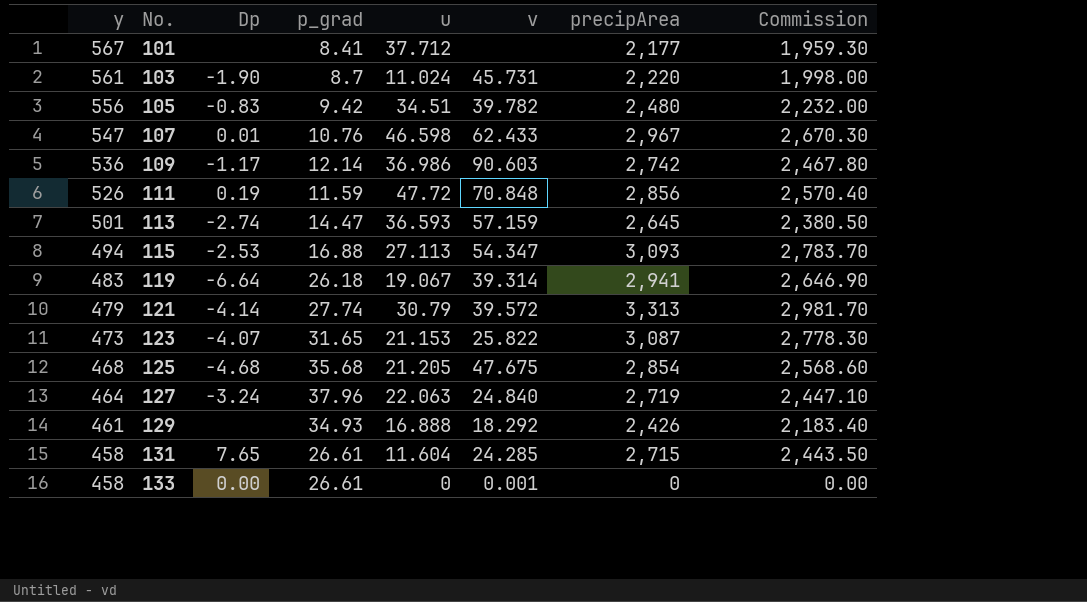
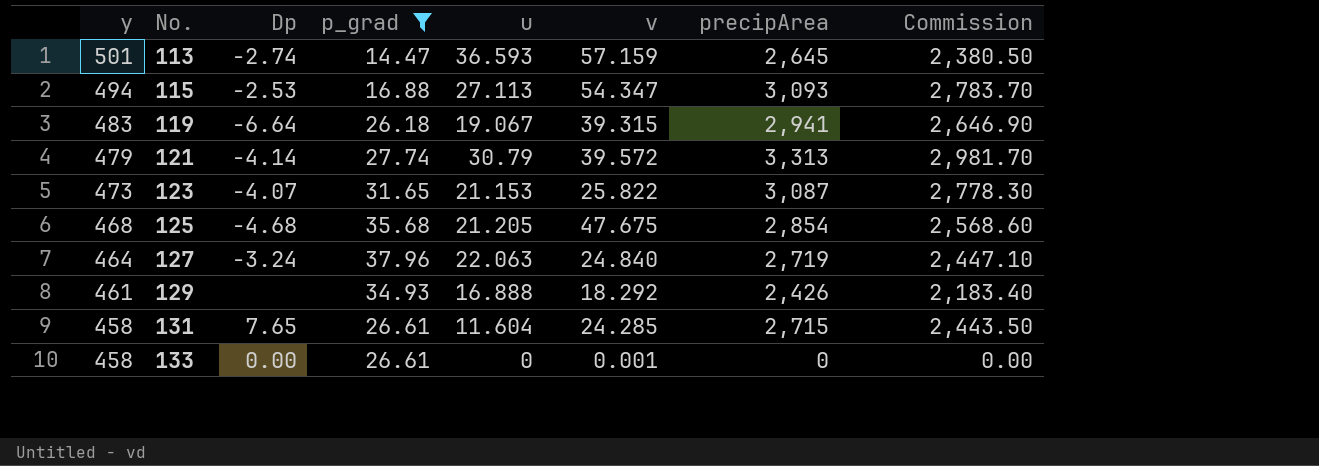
filter: none -> p_grad >= 14.47
119 | v: 39.314 -> 39.315

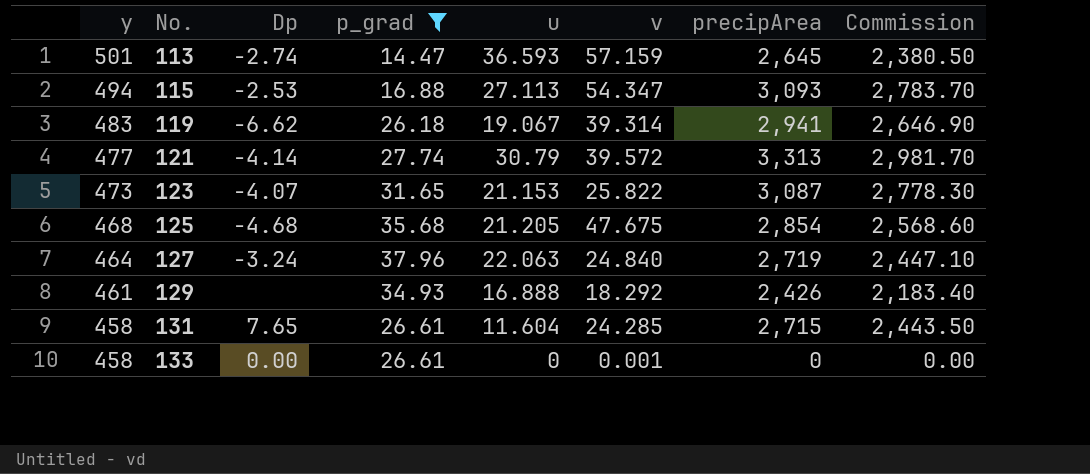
119 | Dp: -6.64 -> -6.62
119 | v: 39.315 -> 39.314
121 | y: 479 -> 477

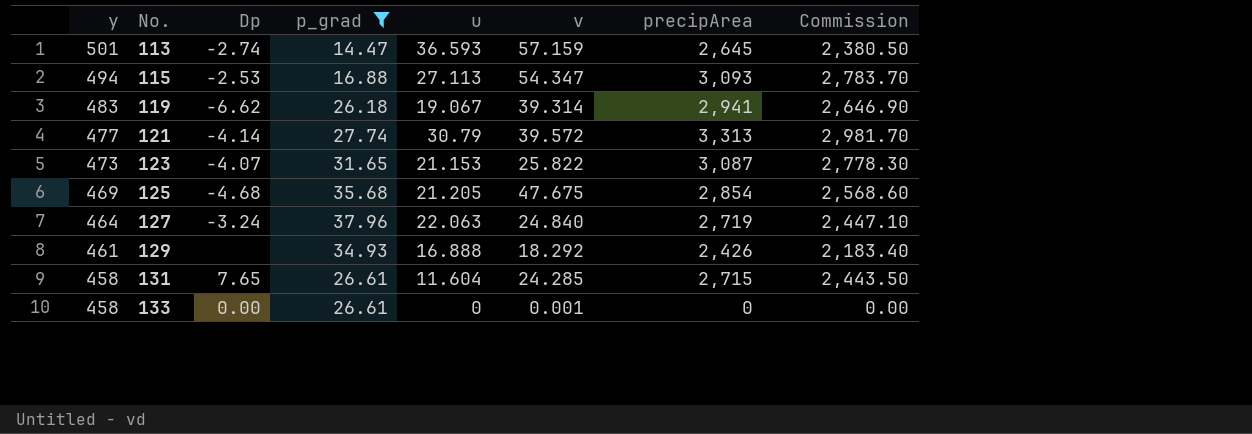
125 | y: 468 -> 469

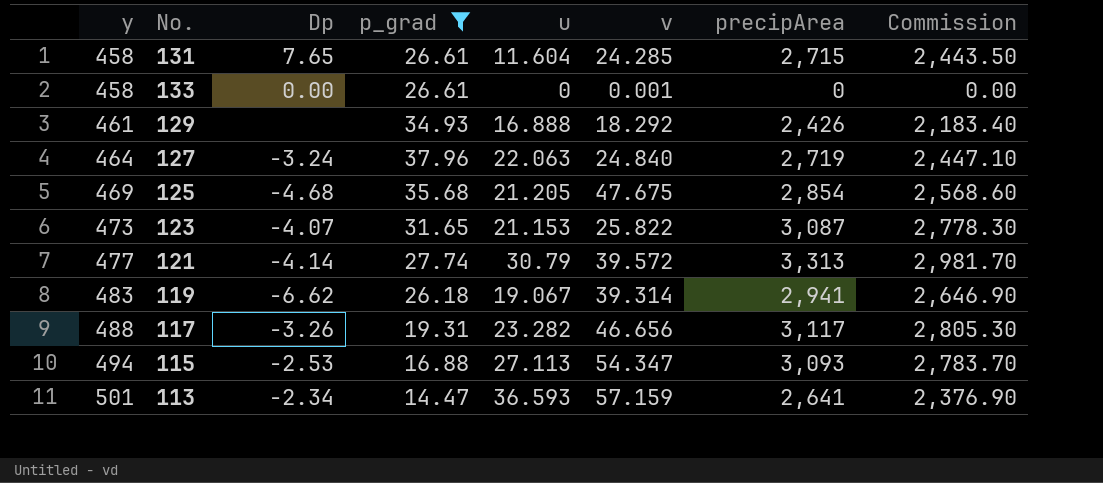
row order: y descending -> y ascending
row 117: none -> 488 | -3.26 | 19.31 | 23.282 | 46.656 | 3,117 | 2,805.30
113 | Dp: -2.74 -> -2.34
113 | precipArea: 2,645 -> 2,641
113 | Commission: 2,380.50 -> 2,376.90

